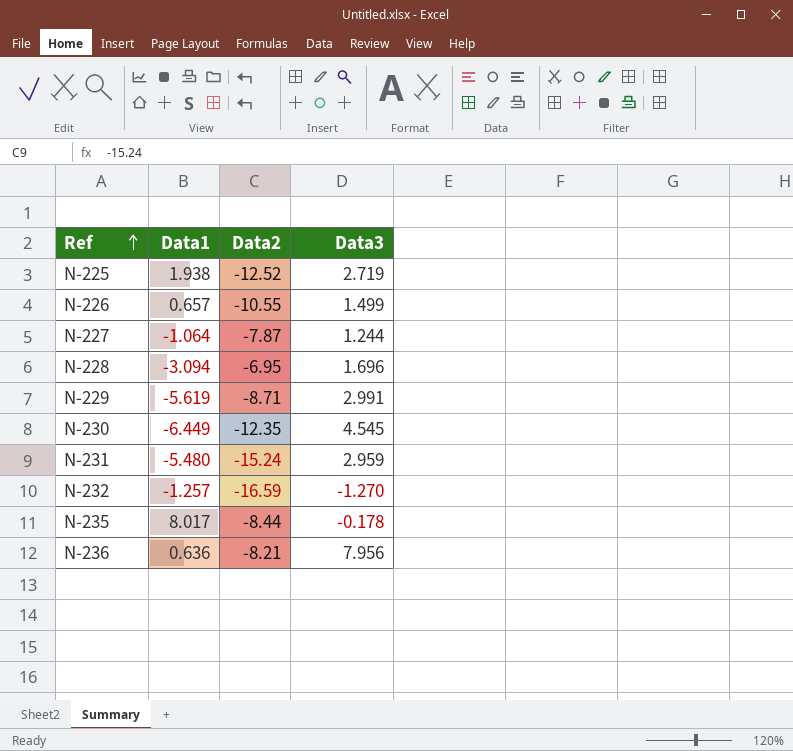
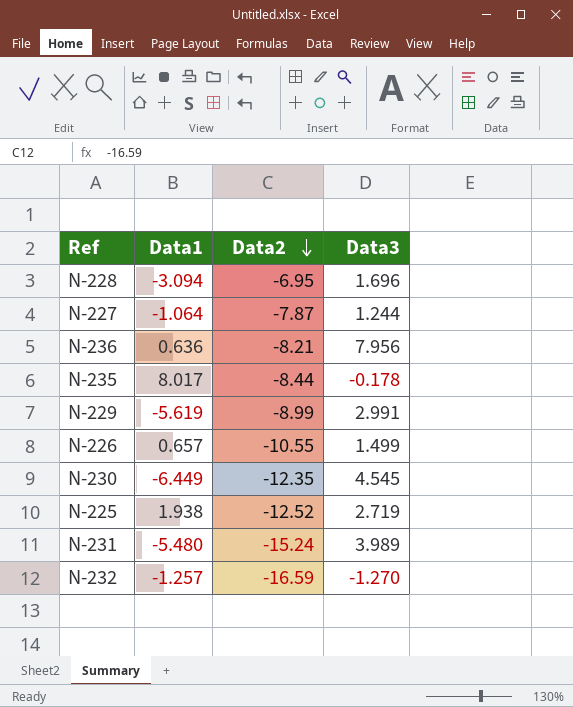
row order: Ref ascending -> Data2 descending
N-229 | Data2: -8.71 -> -8.99
N-231 | Data3: 2.959 -> 3.989

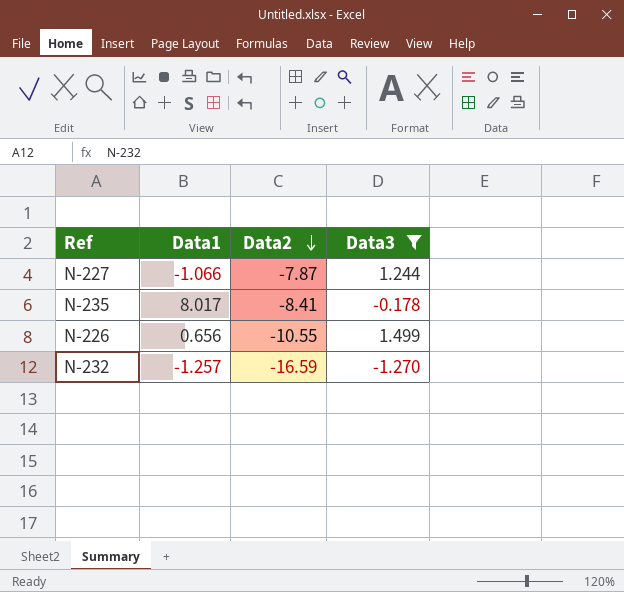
filter: none -> Data3 <= 1.499
N-227 | Data1: -1.064 -> -1.066
N-235 | Data2: -8.44 -> -8.41
N-226 | Data1: 0.657 -> 0.656

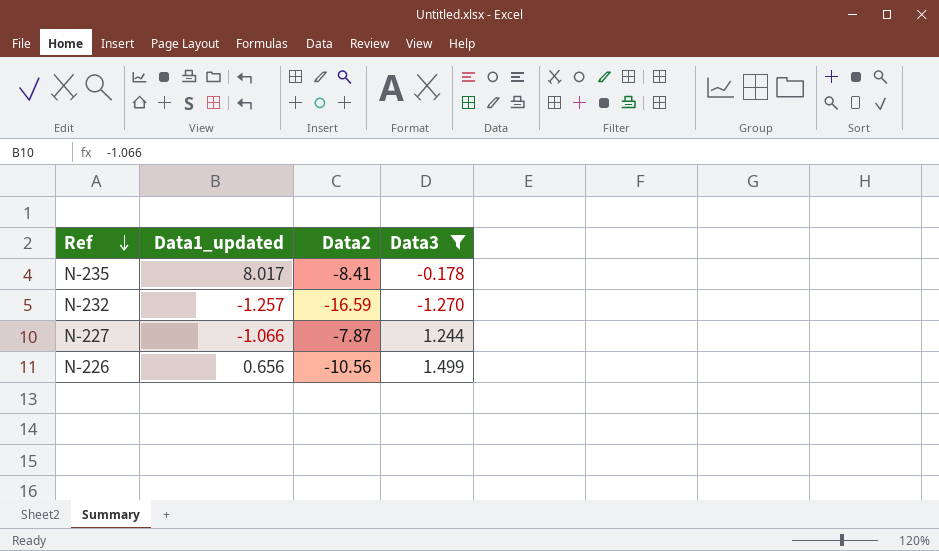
row order: Data2 descending -> Ref descending
column name: Data1 -> Data1_updated
N-226 | Data2: -10.55 -> -10.56

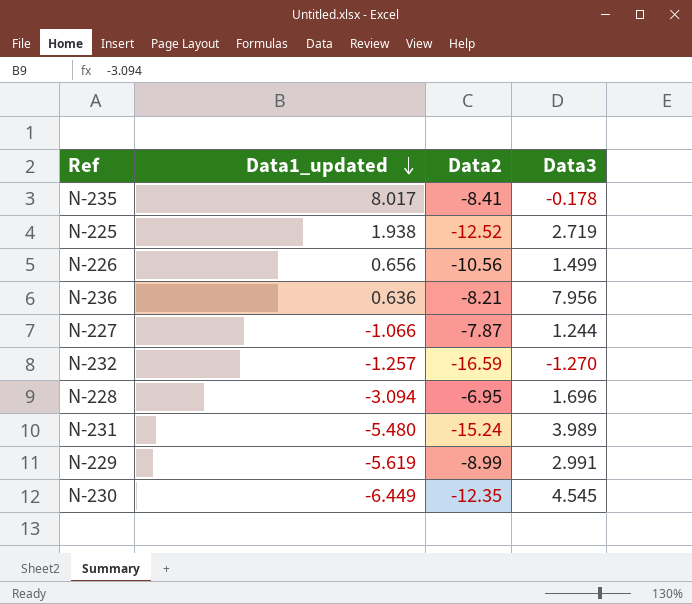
filter: Data3 <= 1.499 -> none
row order: Ref descending -> Data1_updated descending

